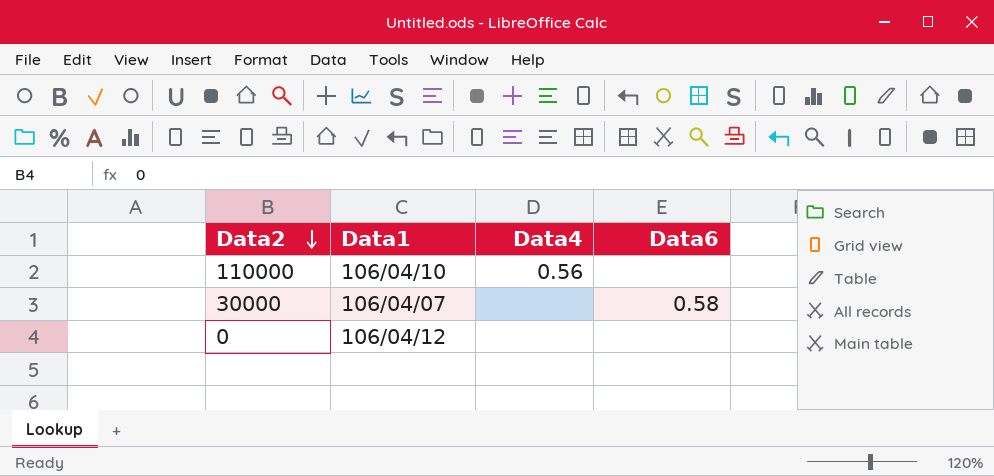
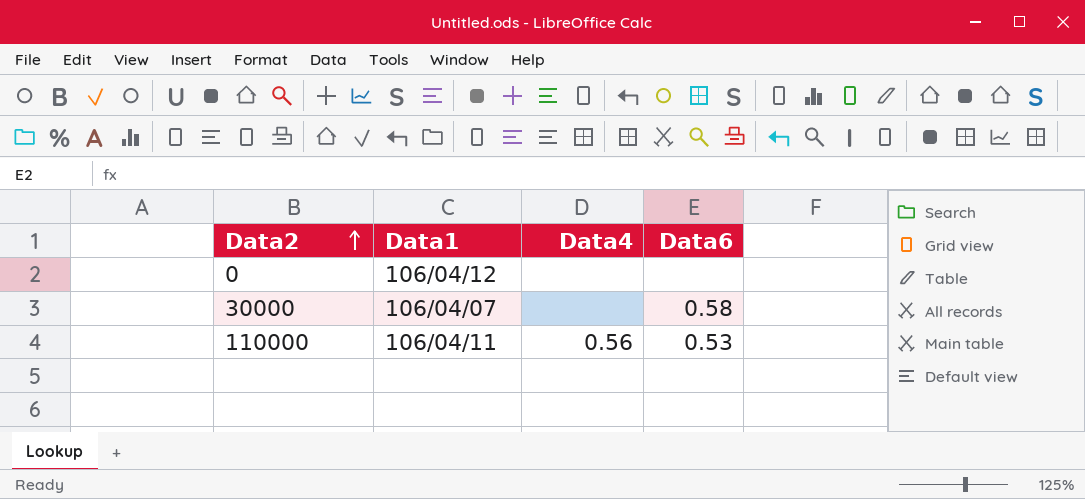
row order: Data2 descending -> Data2 ascending
110000 | Data1: 106/04/10 -> 106/04/11
110000 | Data6: none -> 0.53

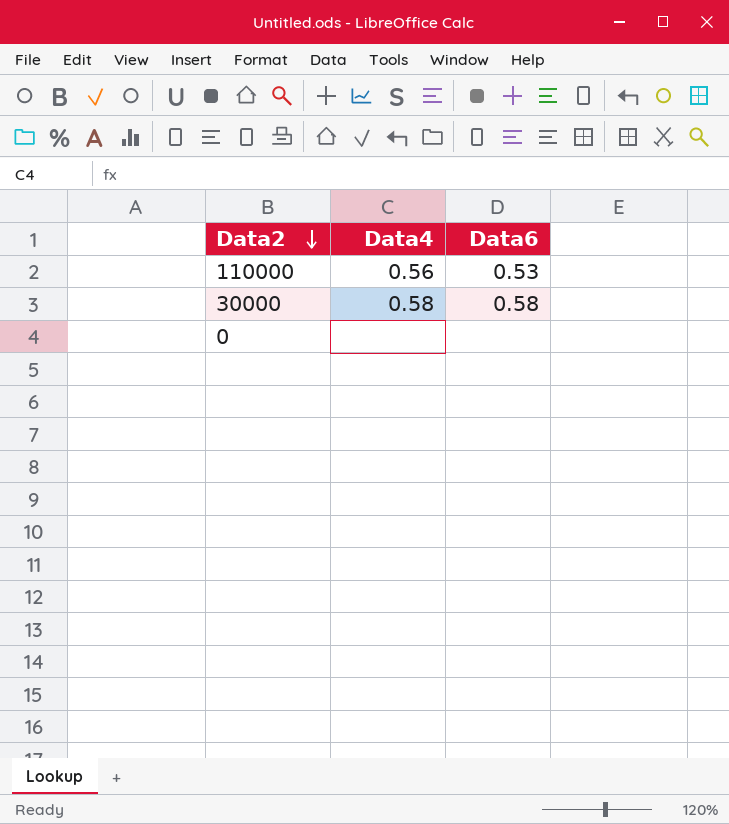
row order: Data2 ascending -> Data2 descending
column Data1 | position: 2 -> none
30000 | Data4: none -> 0.58

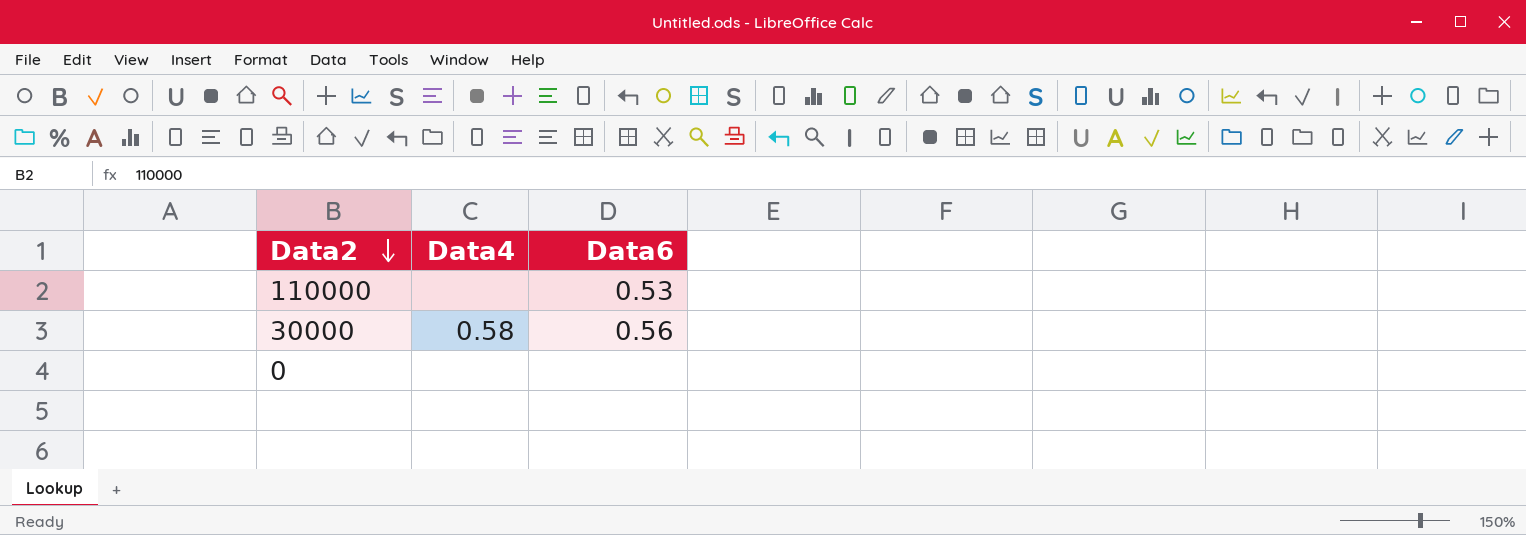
110000 | Data4: 0.56 -> none
30000 | Data6: 0.58 -> 0.56

